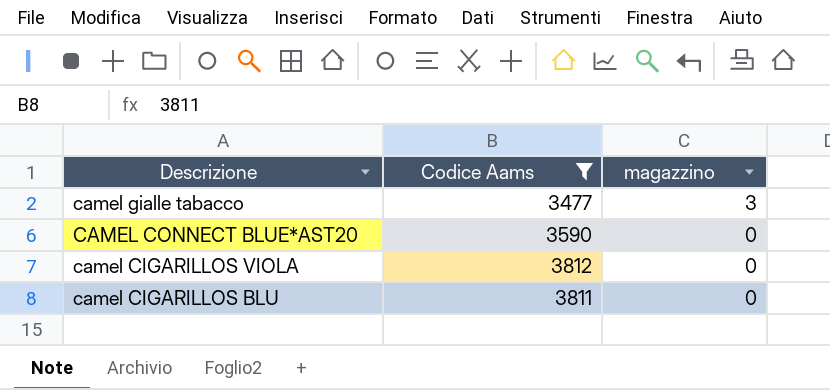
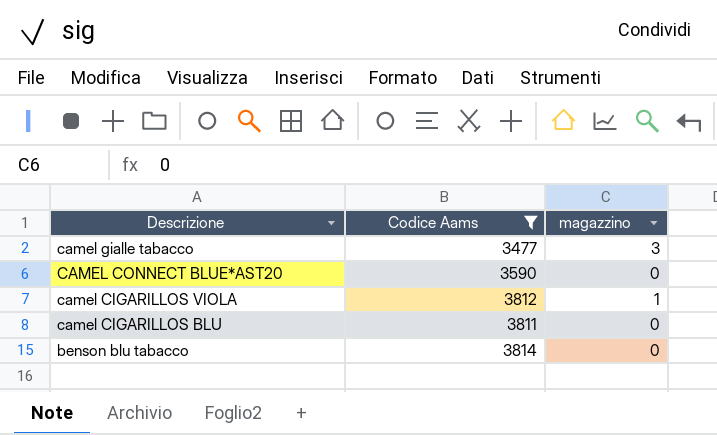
camel CIGARILLOS VIOLA | magazzino: 0 -> 1
row benson blu tabacco: none -> 3814 | 0

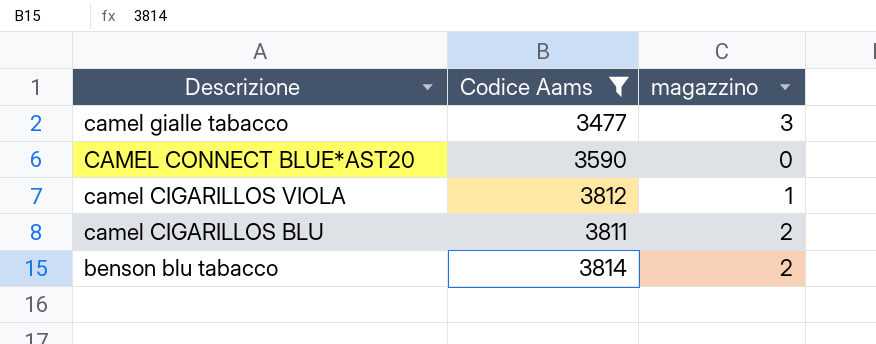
camel CIGARILLOS BLU | magazzino: 0 -> 2
benson blu tabacco | magazzino: 0 -> 2

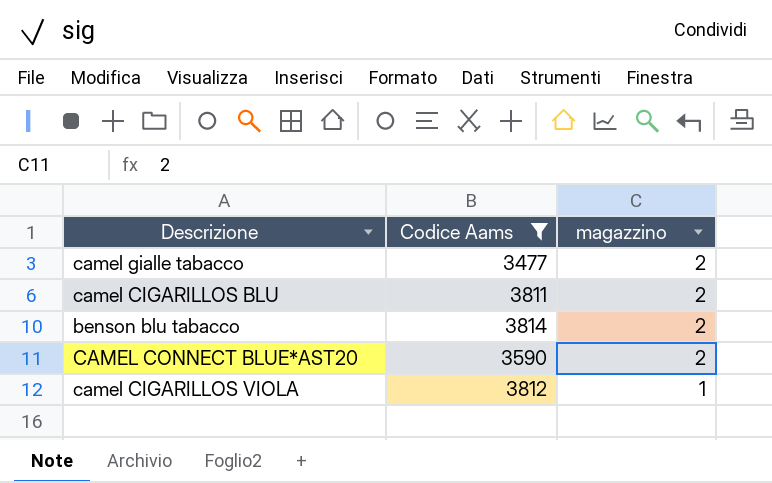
row order: Descrizione descending -> magazzino descending
camel gialle tabacco | magazzino: 3 -> 2
CAMEL CONNECT BLUE*AST20 | magazzino: 0 -> 2

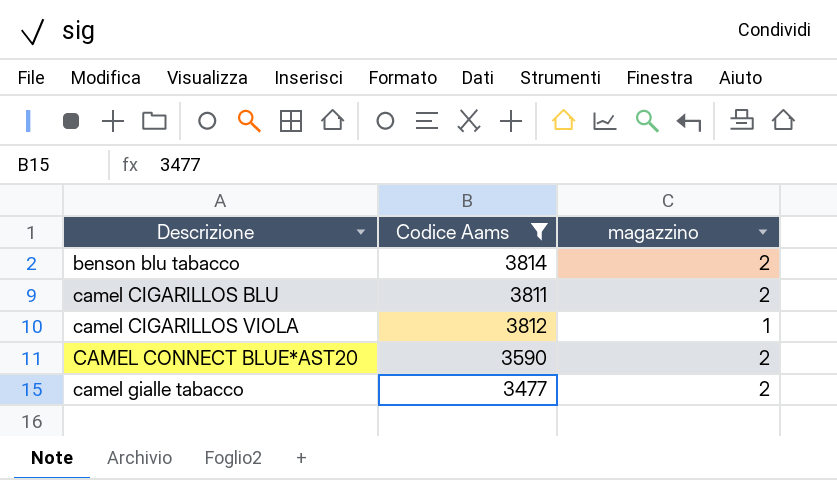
row order: magazzino descending -> Descrizione ascending

